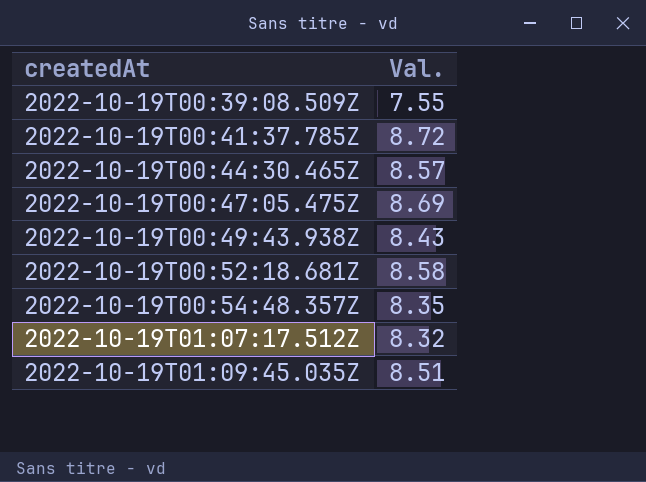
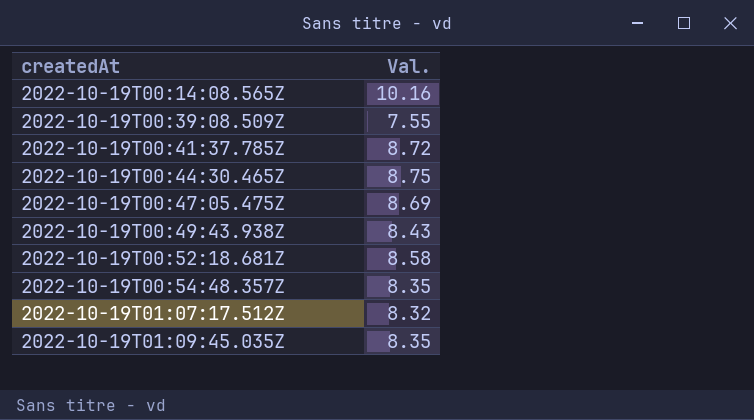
row 2022-10-19T00:14:08.565Z: none -> 10.16
2022-10-19T00:44:30.465Z | Val.: 8.57 -> 8.75
2022-10-19T01:09:45.035Z | Val.: 8.51 -> 8.35

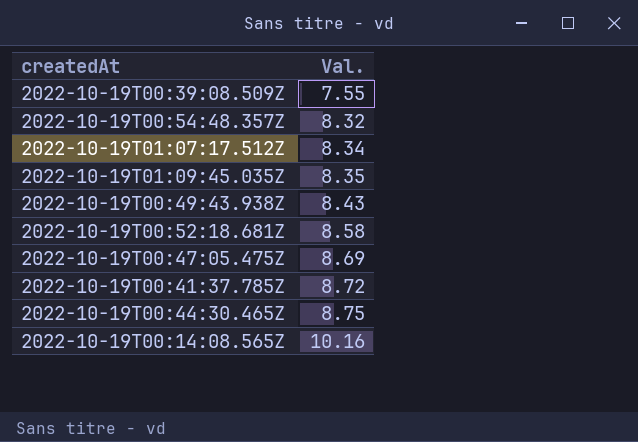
row order: createdAt ascending -> Val. ascending
2022-10-19T00:54:48.357Z | Val.: 8.35 -> 8.32
2022-10-19T01:07:17.512Z | Val.: 8.32 -> 8.34

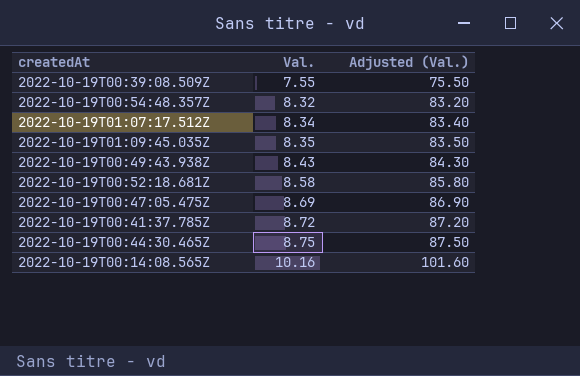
column Adjusted (Val.) | formula: none -> [Val.] * 10

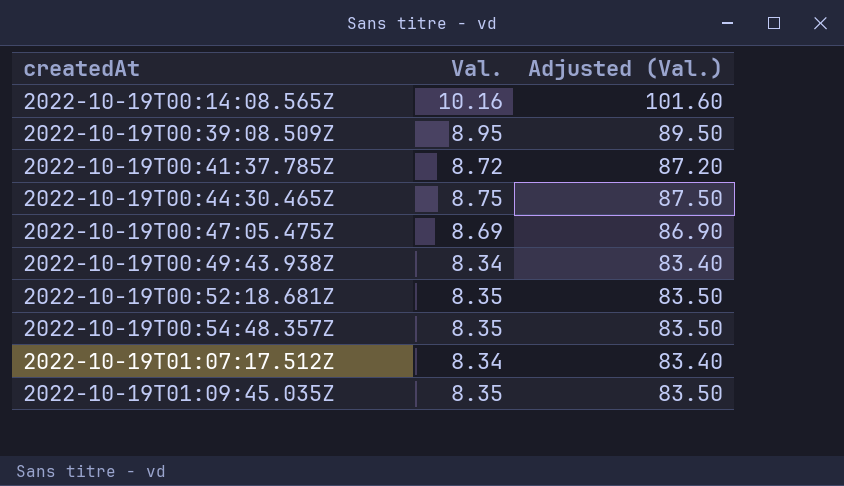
row order: Val. ascending -> createdAt ascending
2022-10-19T00:39:08.509Z | Val.: 7.55 -> 8.95
2022-10-19T00:39:08.509Z | Adjusted (Val.): 75.50 -> 89.50
2022-10-19T00:49:43.938Z | Val.: 8.43 -> 8.34
2022-10-19T00:49:43.938Z | Adjusted (Val.): 84.30 -> 83.40
2022-10-19T00:52:18.681Z | Val.: 8.58 -> 8.35
2022-10-19T00:52:18.681Z | Adjusted (Val.): 85.80 -> 83.50
2022-10-19T00:54:48.357Z | Val.: 8.32 -> 8.35
2022-10-19T00:54:48.357Z | Adjusted (Val.): 83.20 -> 83.50

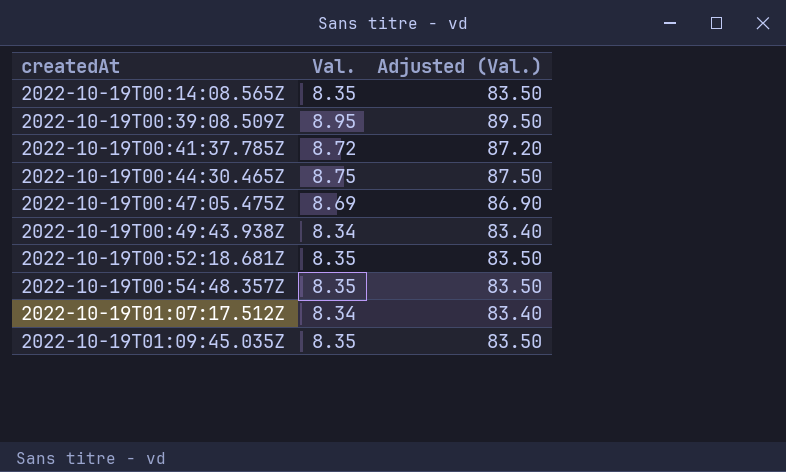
2022-10-19T00:14:08.565Z | Val.: 10.16 -> 8.35
2022-10-19T00:14:08.565Z | Adjusted (Val.): 101.60 -> 83.50

